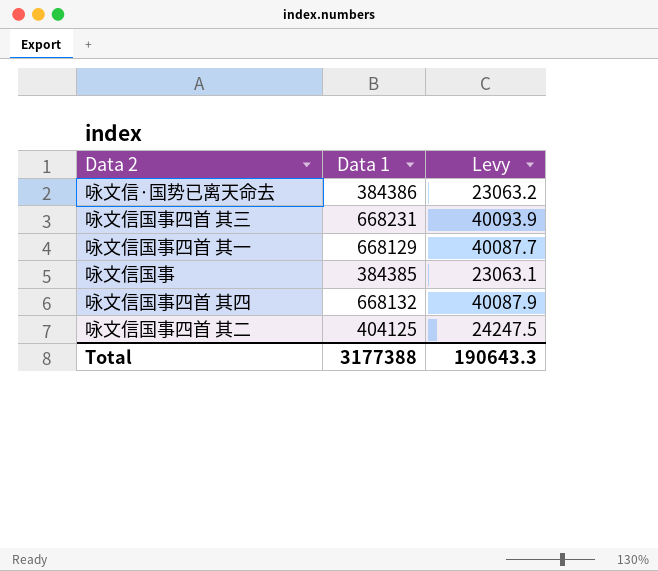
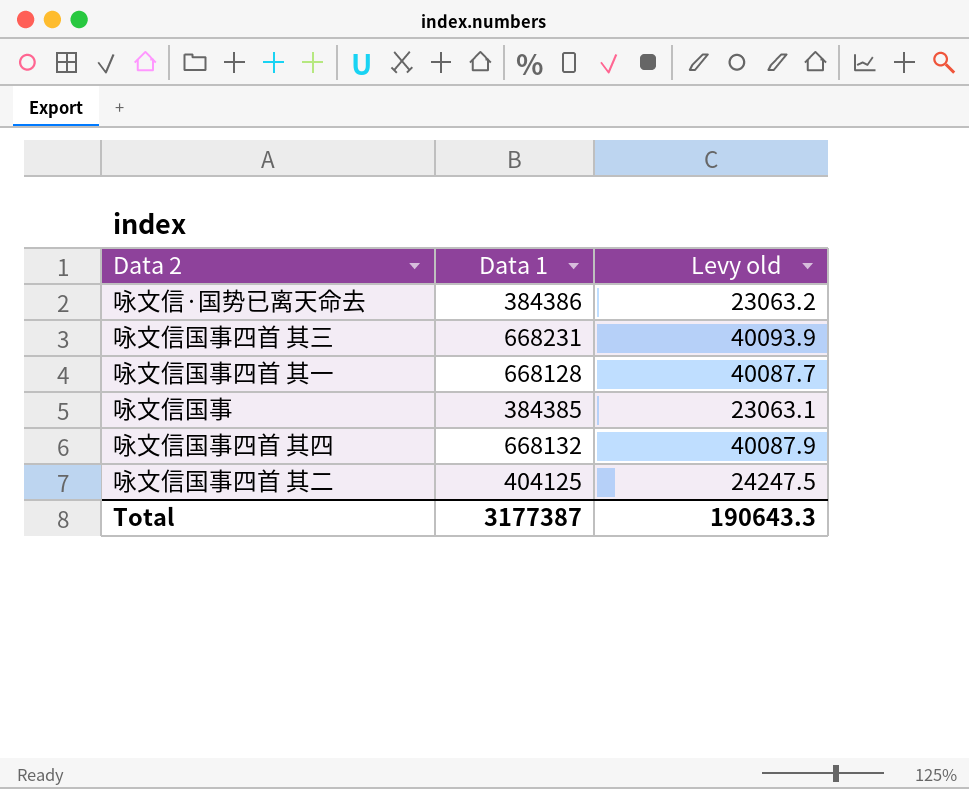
column name: Levy -> Levy old
咏文信国事四首 其一 | Data 1: 668129 -> 668128
Total | Data 1: 3177388 -> 3177387

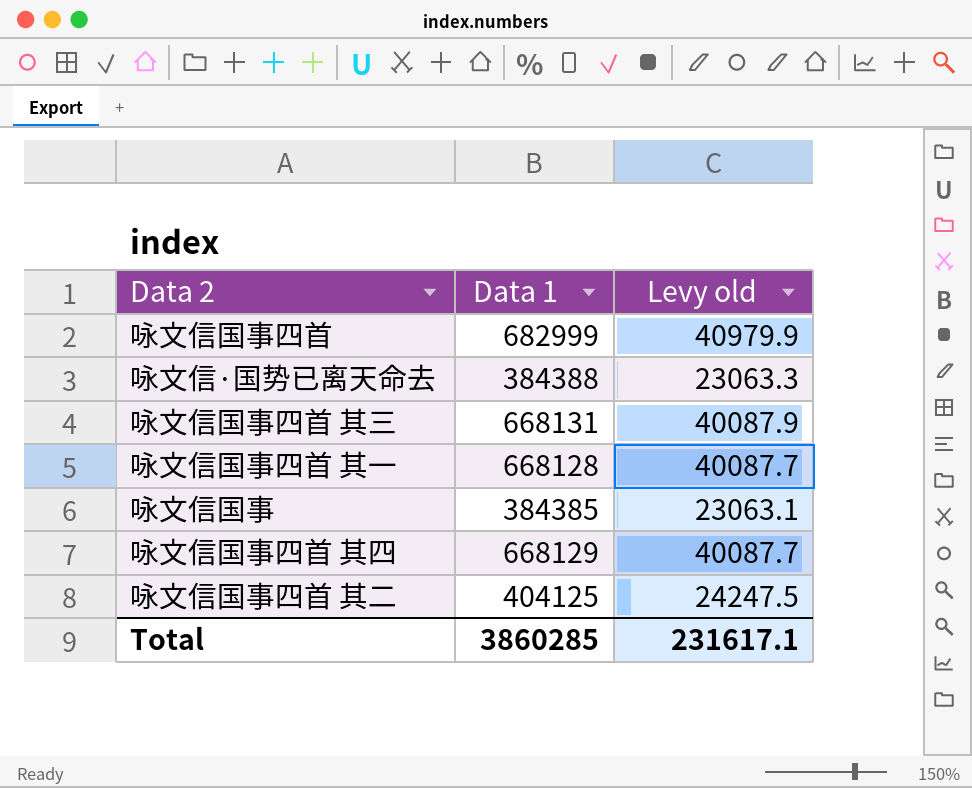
row 咏文信国事四首: none -> 682999 | 40979.9
咏文信·国势已离天命去 | Data 1: 384386 -> 384388
咏文信·国势已离天命去 | Levy old: 23063.2 -> 23063.3
咏文信国事四首 其三 | Data 1: 668231 -> 668131
咏文信国事四首 其三 | Levy old: 40093.9 -> 40087.9
咏文信国事四首 其四 | Data 1: 668132 -> 668129
咏文信国事四首 其四 | Levy old: 40087.9 -> 40087.7
Total | Data 1: 3177387 -> 3860285
Total | Levy old: 190643.3 -> 231617.1

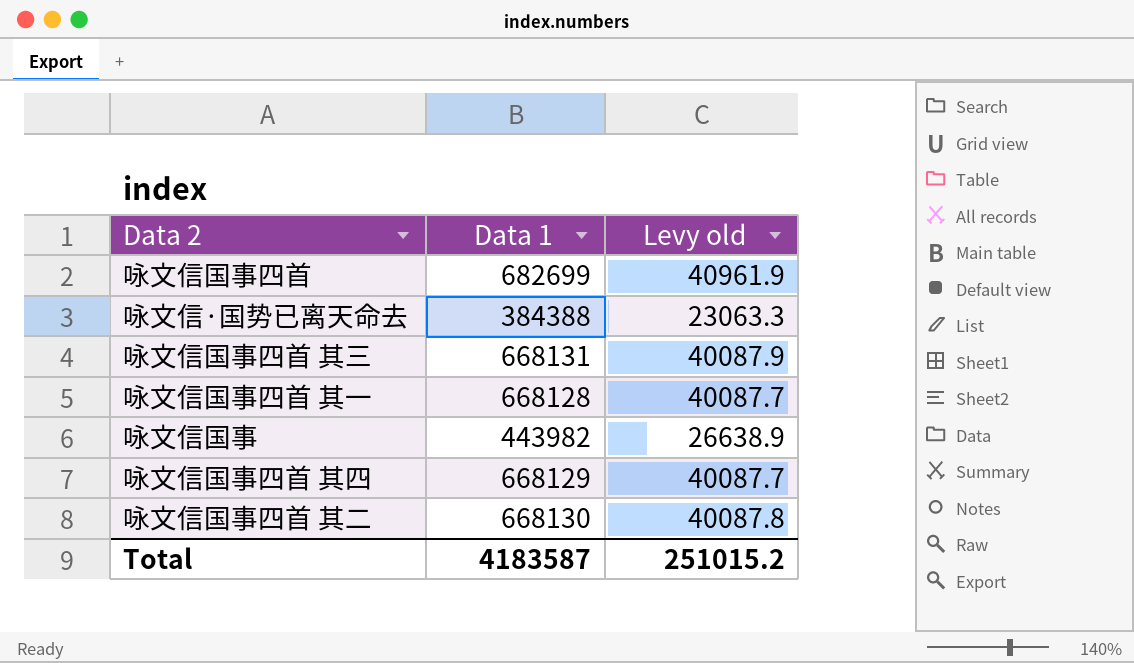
咏文信国事四首 | Data 1: 682999 -> 682699
咏文信国事四首 | Levy old: 40979.9 -> 40961.9
咏文信国事 | Data 1: 384385 -> 443982
咏文信国事 | Levy old: 23063.1 -> 26638.9
咏文信国事四首 其二 | Data 1: 404125 -> 668130
咏文信国事四首 其二 | Levy old: 24247.5 -> 40087.8
Total | Data 1: 3860285 -> 4183587
Total | Levy old: 231617.1 -> 251015.2

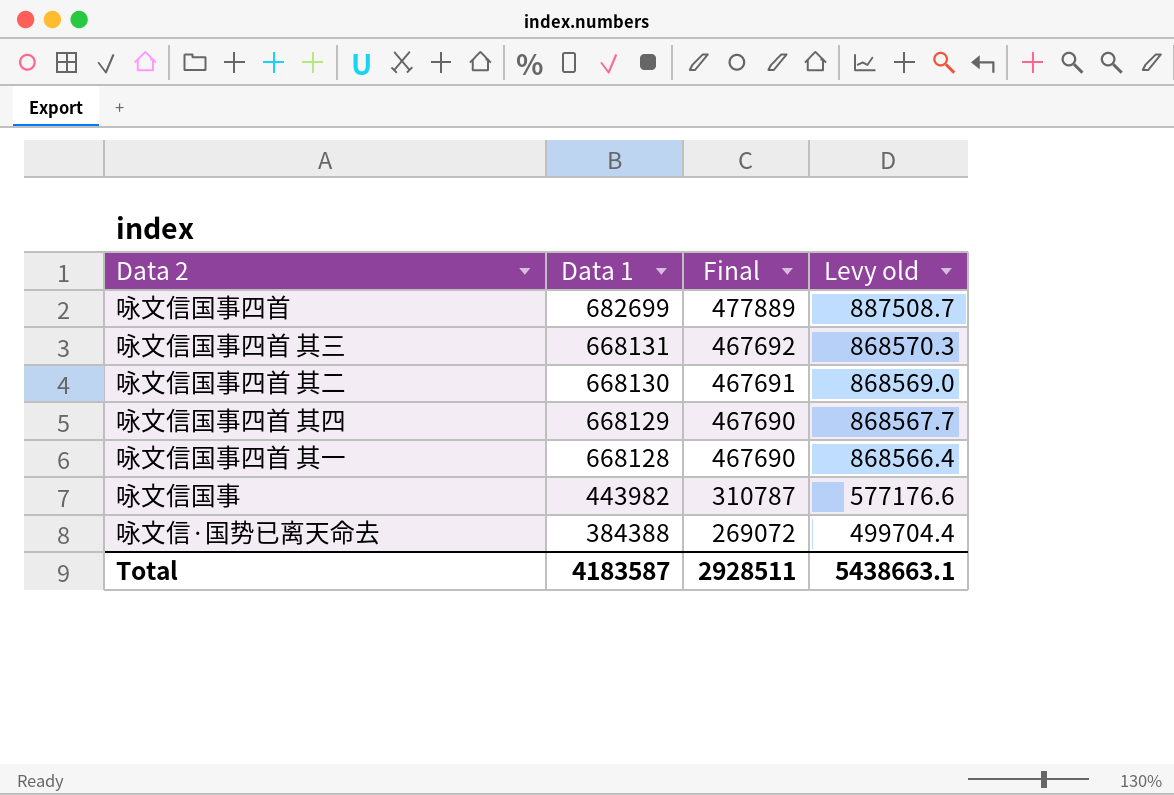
row order: none -> Data 1 descending
column Final | formula: none -> [Data 1] * 0.7
column Levy old | formula: [Data 1] * 0.06 -> [Data 1] * 1.3
Total | Levy old: 251015.2 -> 5438663.1

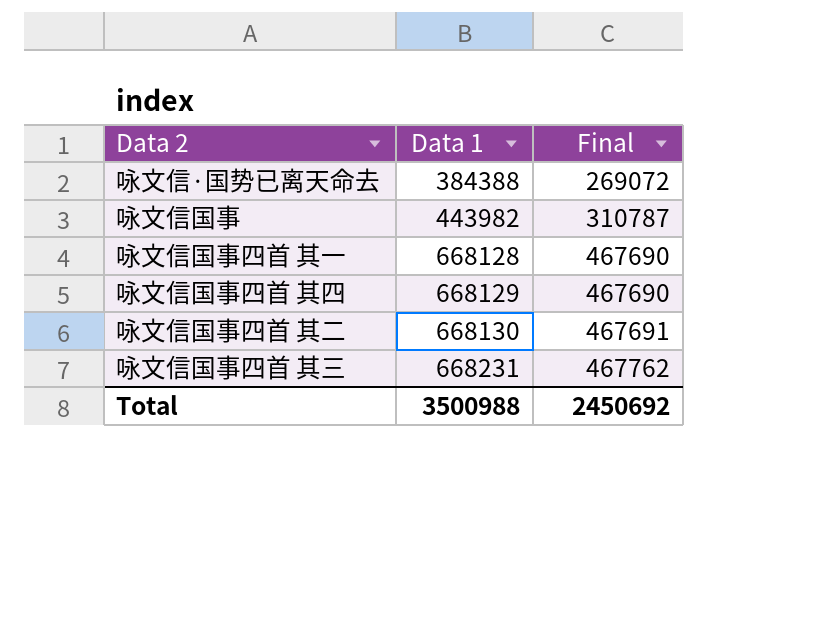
row order: Data 1 descending -> Data 1 ascending
column Levy old | formula: [Data 1] * 1.3 -> none
row 咏文信国事四首: 682699 | 477889 | 887508.7 -> none
咏文信国事四首 其三 | Data 1: 668131 -> 668231
咏文信国事四首 其三 | Final: 467692 -> 467762
Total | Data 1: 4183587 -> 3500988
Total | Final: 2928511 -> 2450692

